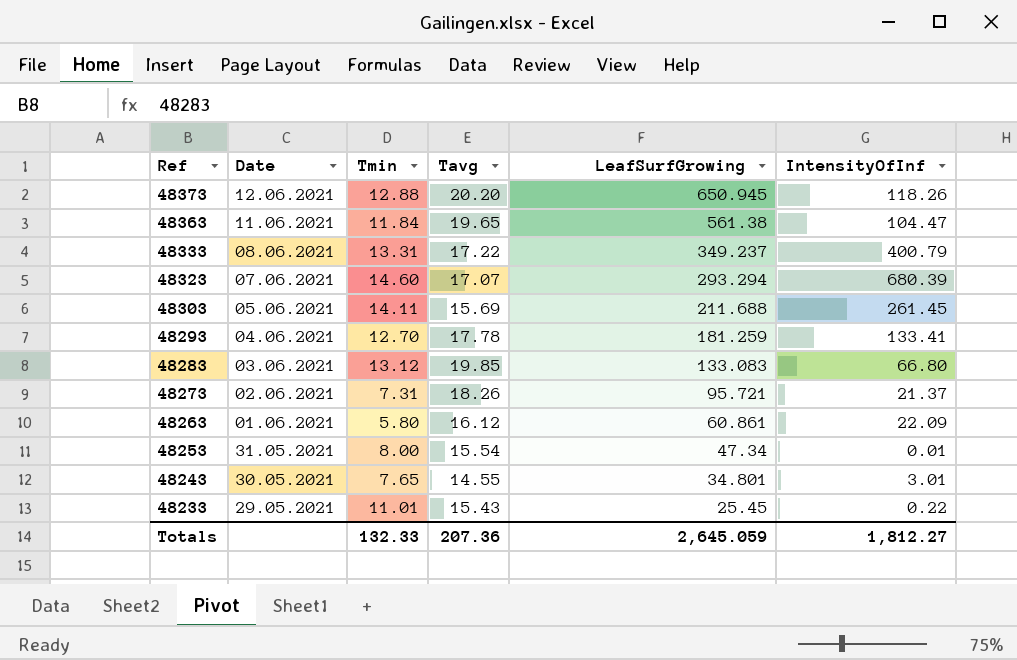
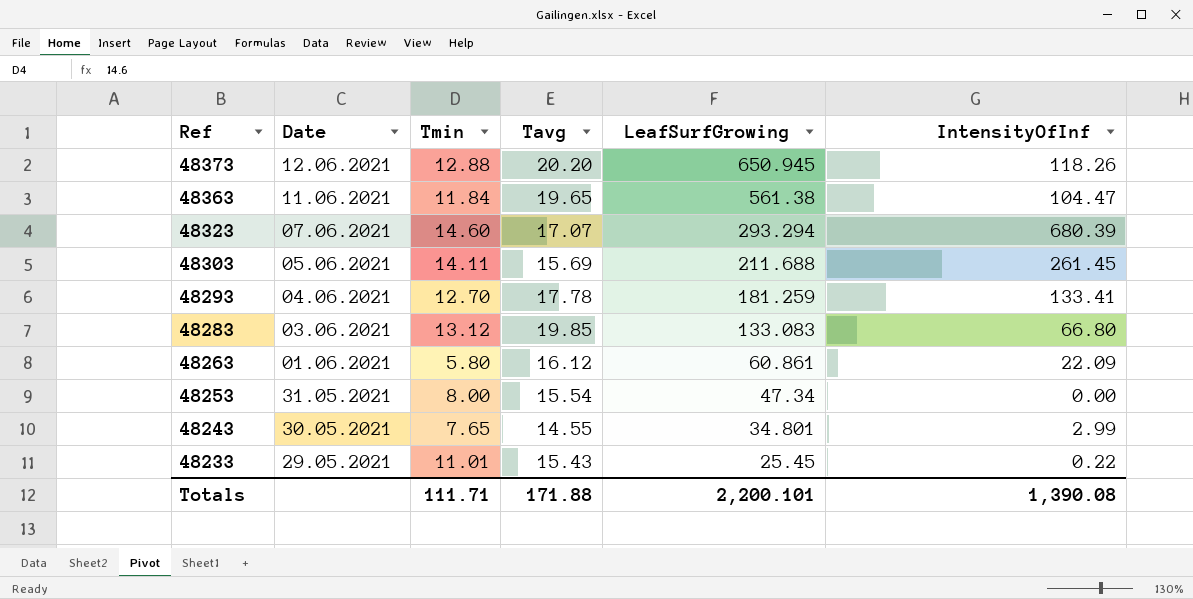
row 48333: 08.06.2021 | 13.31 | 17.22 | 349.237 | 400.79 -> none
row 48273: 02.06.2021 | 7.31 | 18.26 | 95.721 | 21.37 -> none
48253 | IntensityOfInf: 0.01 -> 0.00
48243 | IntensityOfInf: 3.01 -> 2.99
Totals | Tmin: 132.33 -> 111.71
Totals | Tavg: 207.36 -> 171.88
Totals | LeafSurfGrowing: 2,645.059 -> 2,200.101
Totals | IntensityOfInf: 1,812.27 -> 1,390.08

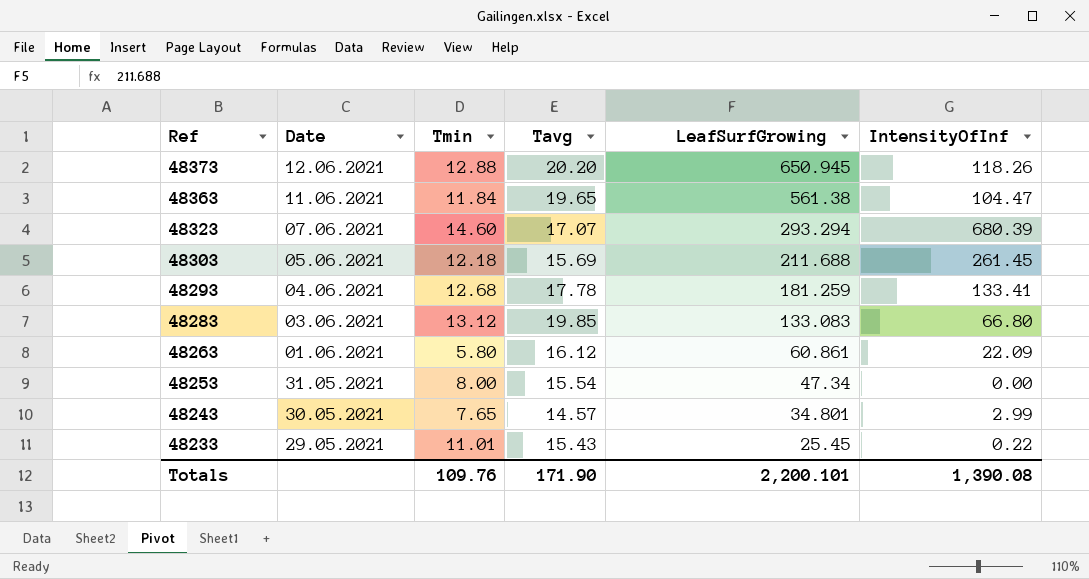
48303 | Tmin: 14.11 -> 12.18
48293 | Tmin: 12.70 -> 12.68
48243 | Tavg: 14.55 -> 14.57
Totals | Tmin: 111.71 -> 109.76
Totals | Tavg: 171.88 -> 171.90

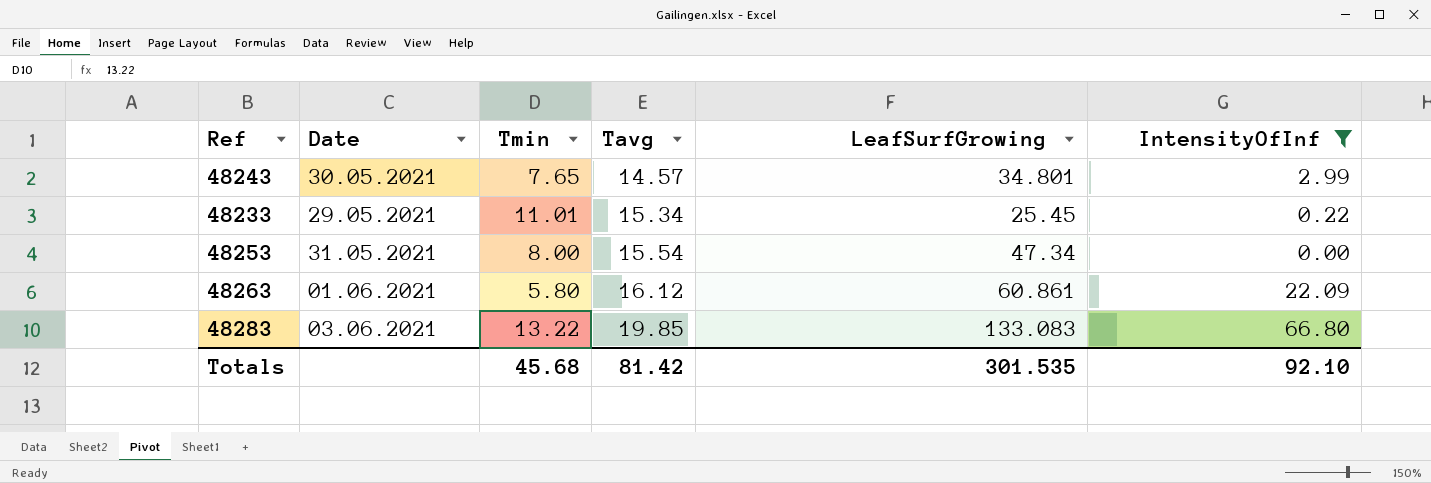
filter: none -> IntensityOfInf <= 66.80
row order: Ref descending -> Tavg ascending
48233 | Tavg: 15.43 -> 15.34
48283 | Tmin: 13.12 -> 13.22
Totals | Tmin: 109.76 -> 45.68
Totals | Tavg: 171.90 -> 81.42
Totals | LeafSurfGrowing: 2,200.101 -> 301.535
Totals | IntensityOfInf: 1,390.08 -> 92.10

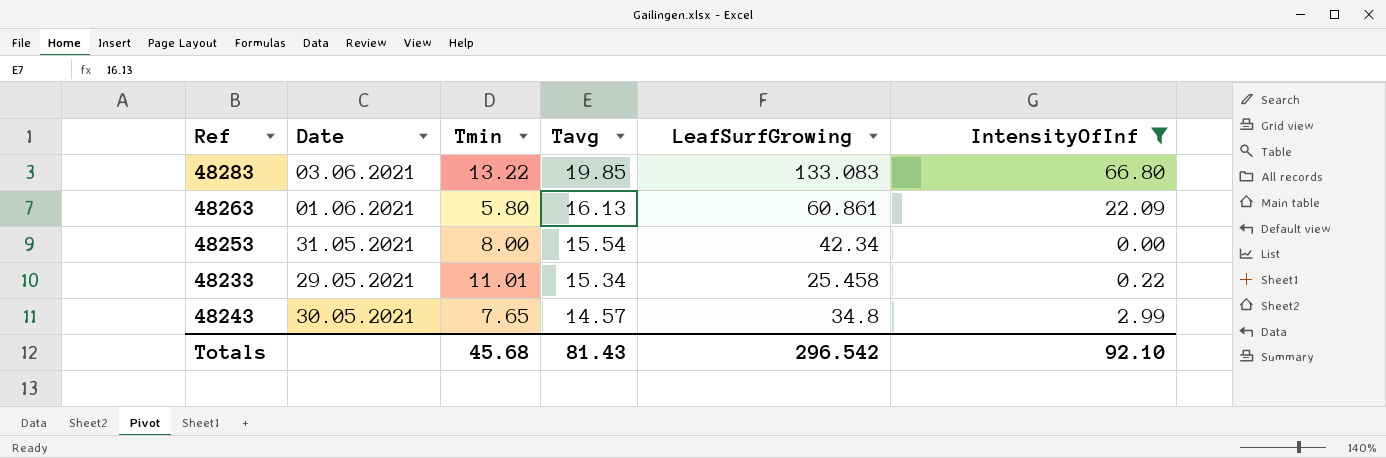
row order: Tavg ascending -> Tavg descending
48263 | Tavg: 16.12 -> 16.13
48253 | LeafSurfGrowing: 47.34 -> 42.34
48233 | LeafSurfGrowing: 25.45 -> 25.458
48243 | LeafSurfGrowing: 34.801 -> 34.8
Totals | Tavg: 81.42 -> 81.43
Totals | LeafSurfGrowing: 301.535 -> 296.542

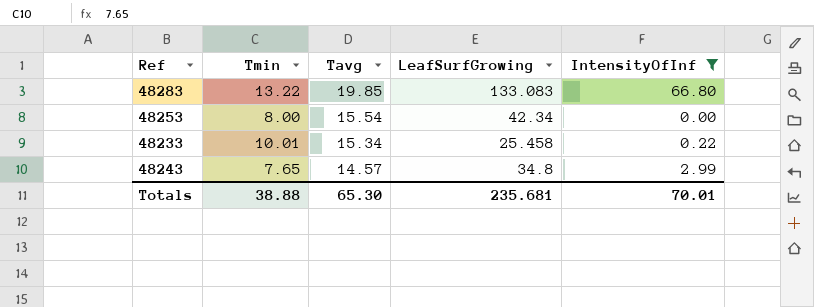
column Date | position: 2 -> none
row 48263: 01.06.2021 | 5.80 | 16.13 | 60.861 | 22.09 -> none
48233 | Tmin: 11.01 -> 10.01
Totals | Tmin: 45.68 -> 38.88
Totals | Tavg: 81.43 -> 65.30
Totals | LeafSurfGrowing: 296.542 -> 235.681
Totals | IntensityOfInf: 92.10 -> 70.01

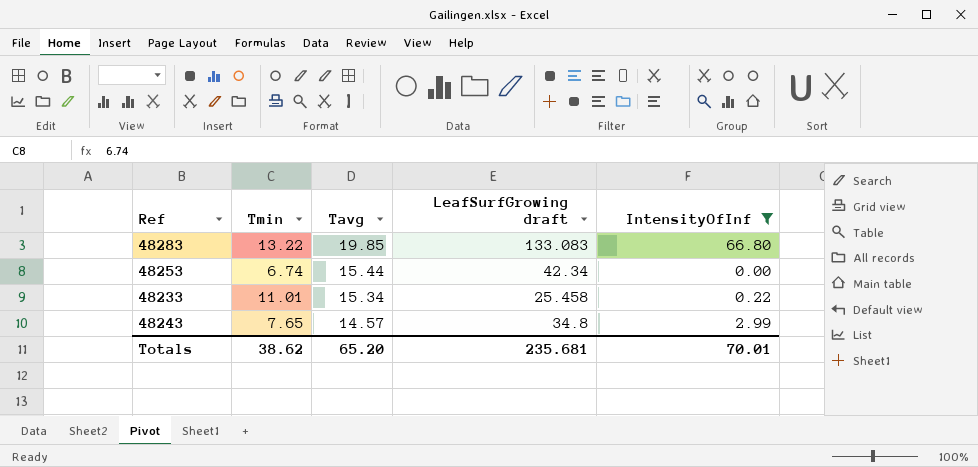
column name: LeafSurfGrowing -> LeafSurfGrowing draft
48253 | Tmin: 8.00 -> 6.74
48253 | Tavg: 15.54 -> 15.44
48233 | Tmin: 10.01 -> 11.01
Totals | Tmin: 38.88 -> 38.62
Totals | Tavg: 65.30 -> 65.20

